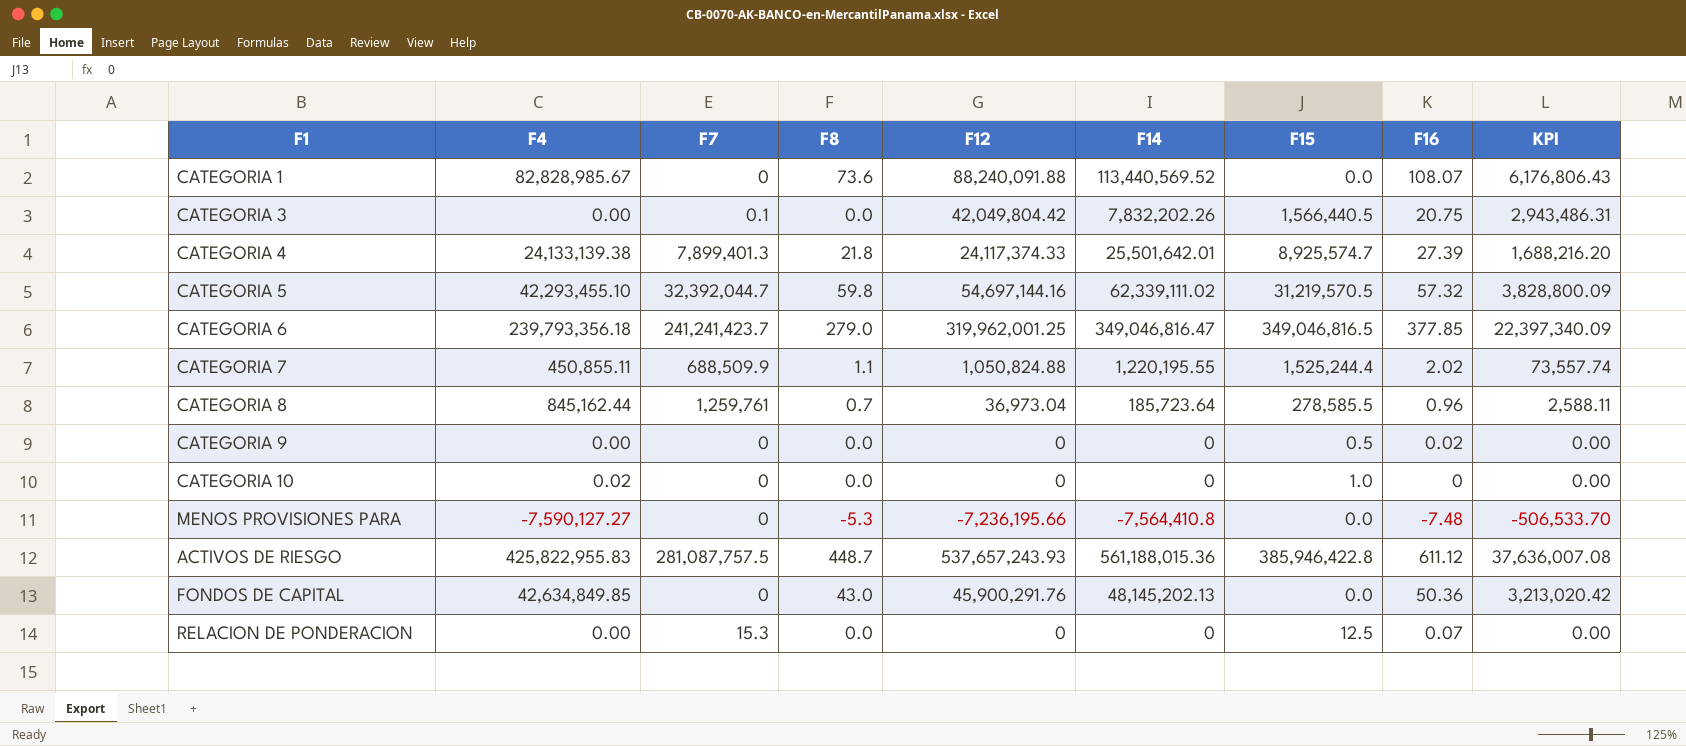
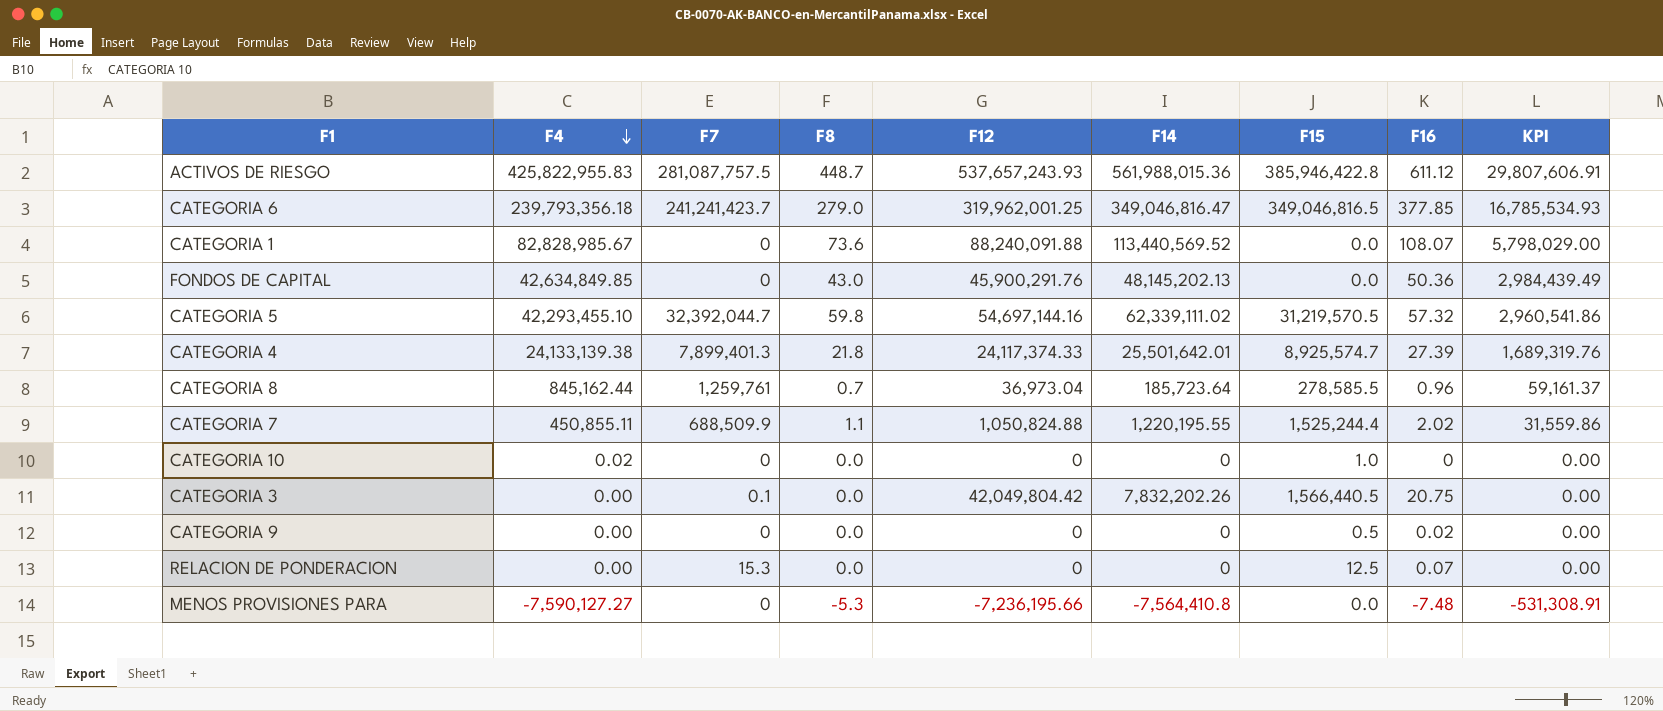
row order: none -> F4 descending
column KPI | formula: [F12] * 0.07 -> [F4] * 0.07
ACTIVOS DE RIESGO | F14: 561,188,015.36 -> 561,988,015.36

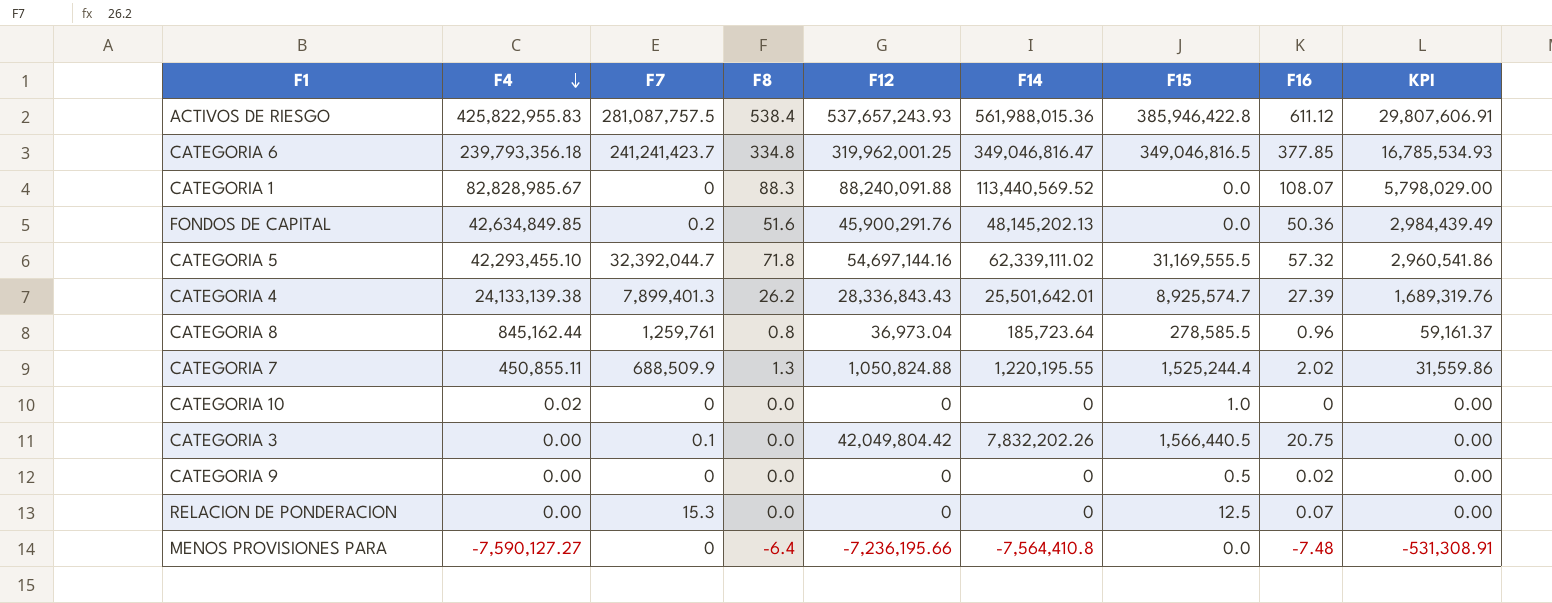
ACTIVOS DE RIESGO | F8: 448.7 -> 538.4
CATEGORIA 6 | F8: 279.0 -> 334.8
CATEGORIA 1 | F8: 73.6 -> 88.3
FONDOS DE CAPITAL | F7: 0 -> 0.2
FONDOS DE CAPITAL | F8: 43.0 -> 51.6
CATEGORIA 5 | F8: 59.8 -> 71.8
CATEGORIA 5 | F15: 31,219,570.5 -> 31,169,555.5
CATEGORIA 4 | F8: 21.8 -> 26.2
CATEGORIA 4 | F12: 24,117,374.33 -> 28,336,843.43
CATEGORIA 8 | F8: 0.7 -> 0.8
CATEGORIA 7 | F8: 1.1 -> 1.3
MENOS PROVISIONES PARA | F8: -5.3 -> -6.4

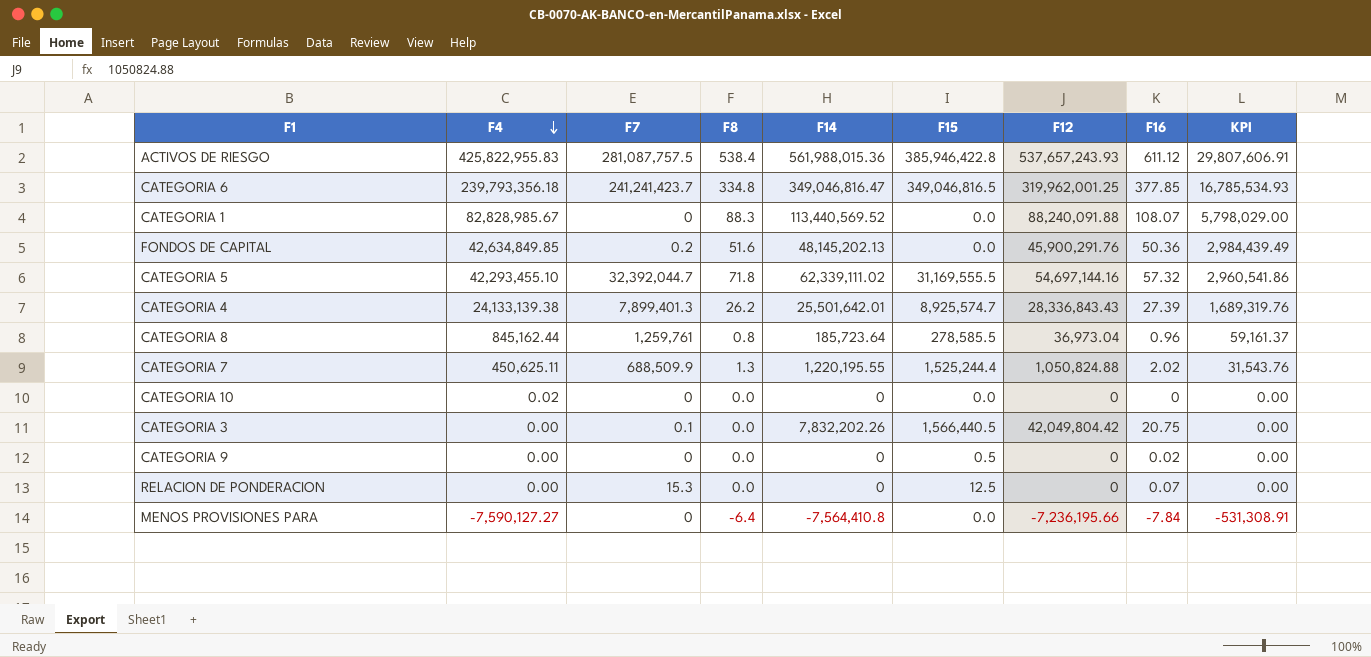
column F12 | position: 5 -> 7
CATEGORIA 7 | F4: 450,855.11 -> 450,625.11
CATEGORIA 7 | KPI: 31,559.86 -> 31,543.76
CATEGORIA 10 | F15: 1.0 -> 0.0
MENOS PROVISIONES PARA | F16: -7.48 -> -7.84

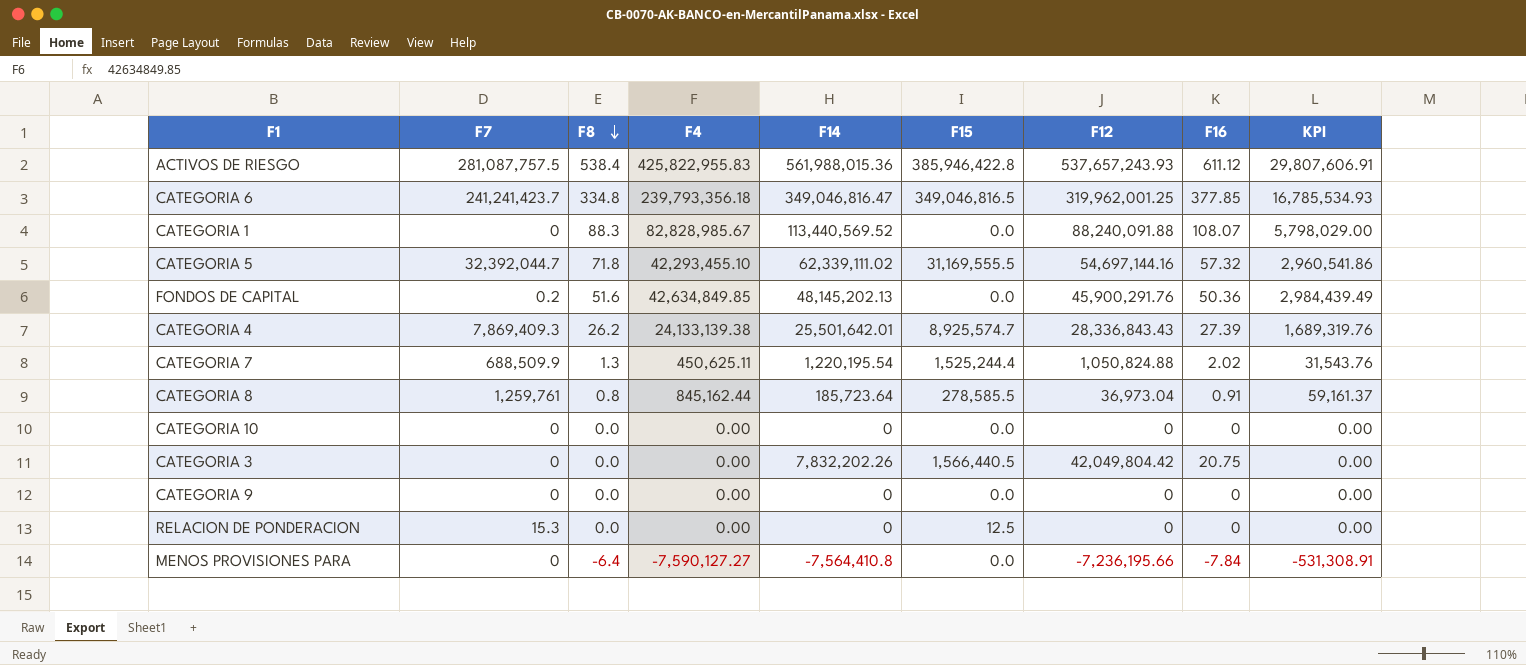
row order: F4 descending -> F8 descending
column F4 | position: 2 -> 4
CATEGORIA 4 | F7: 7,899,401.3 -> 7,869,409.3
CATEGORIA 7 | F14: 1,220,195.55 -> 1,220,195.54
CATEGORIA 8 | F16: 0.96 -> 0.91
CATEGORIA 10 | F4: 0.02 -> 0.00
CATEGORIA 3 | F7: 0.1 -> 0
CATEGORIA 9 | F15: 0.5 -> 0.0
CATEGORIA 9 | F16: 0.02 -> 0
RELACION DE PONDERACION | F16: 0.07 -> 0

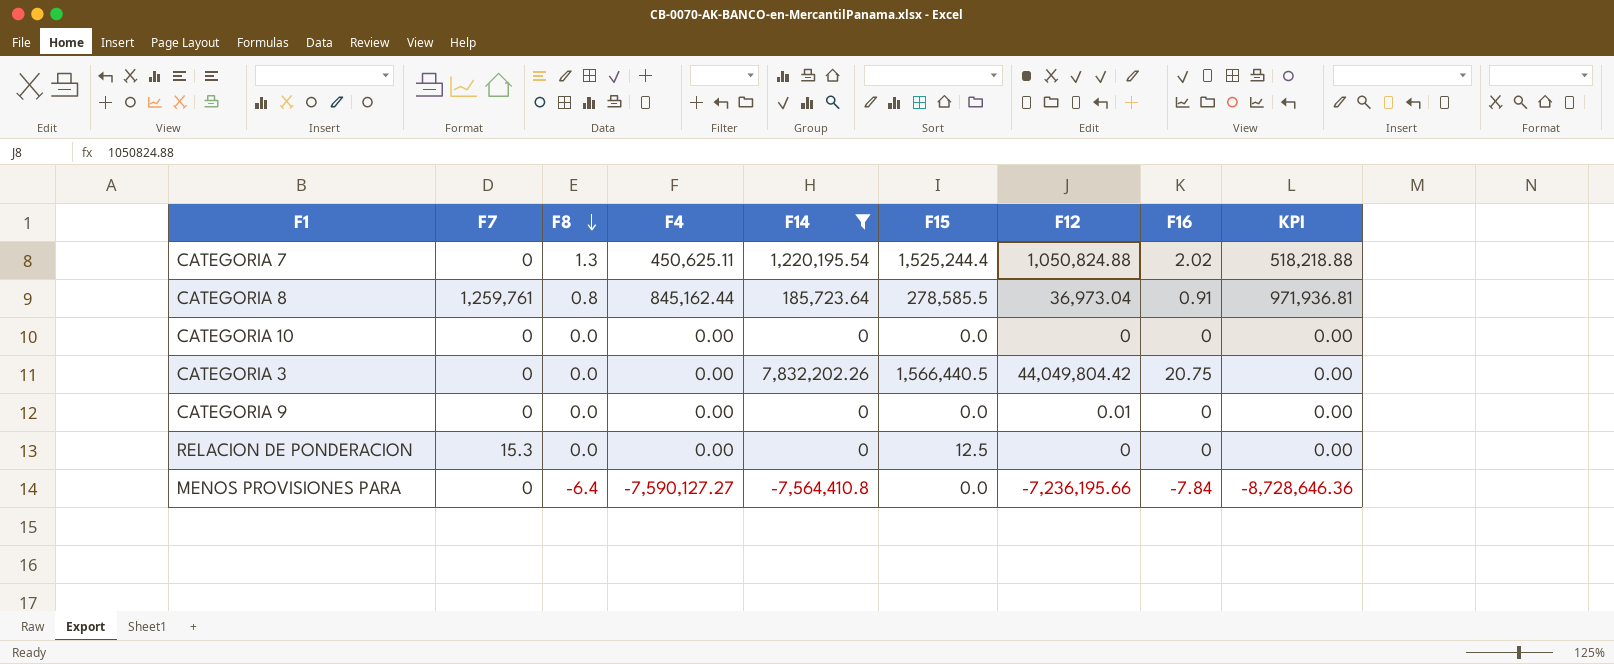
filter: none -> F14 <= 7,832,202.26
column KPI | formula: [F4] * 0.07 -> [F4] * 1.15
CATEGORIA 7 | F7: 688,509.9 -> 0
CATEGORIA 3 | F12: 42,049,804.42 -> 44,049,804.42
CATEGORIA 9 | F12: 0 -> 0.01

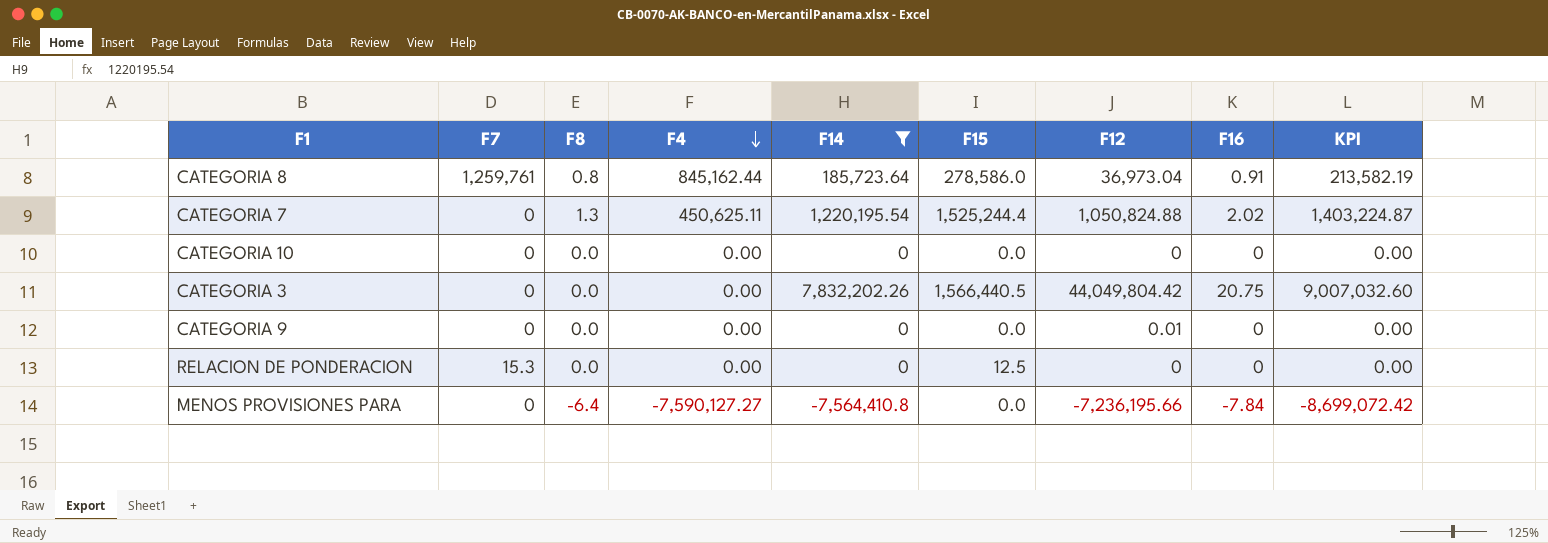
row order: F8 descending -> F4 descending
column KPI | formula: [F4] * 1.15 -> [F14] * 1.15
CATEGORIA 8 | F15: 278,585.5 -> 278,586.0

